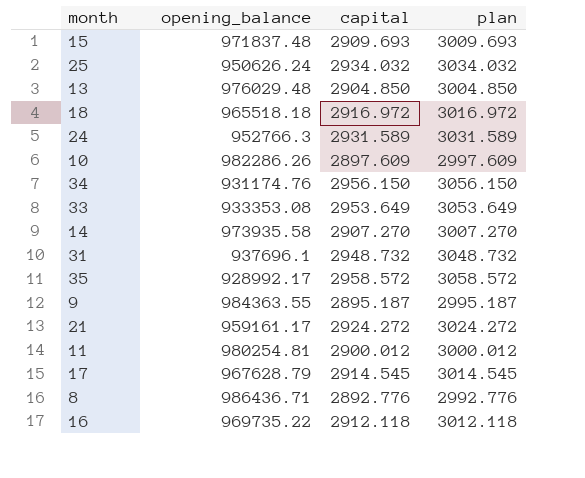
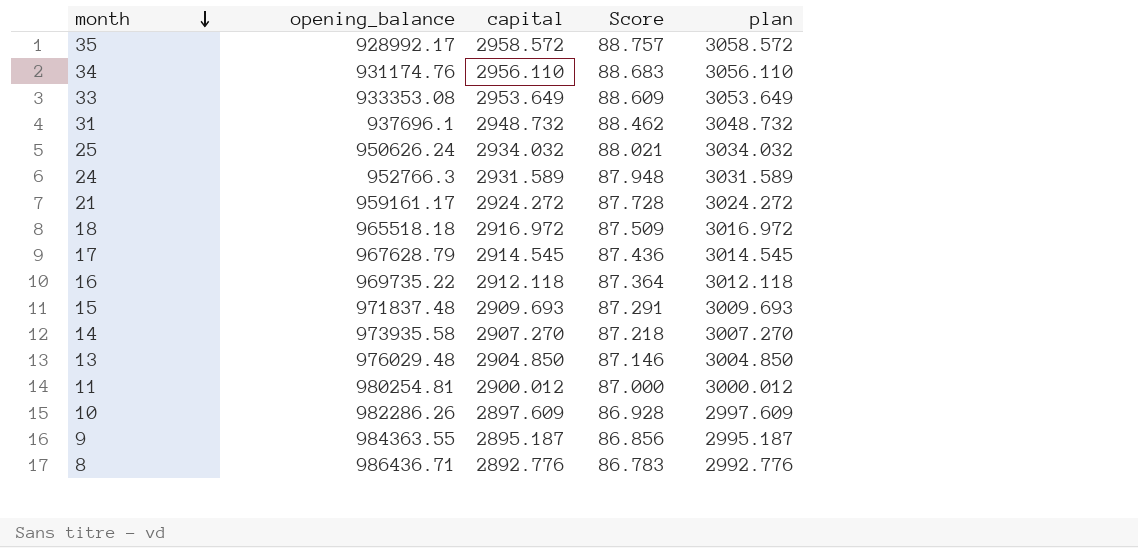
row order: none -> month descending
column Score | formula: none -> [capital] * 0.03
34 | capital: 2956.150 -> 2956.110
34 | plan: 3056.150 -> 3056.110

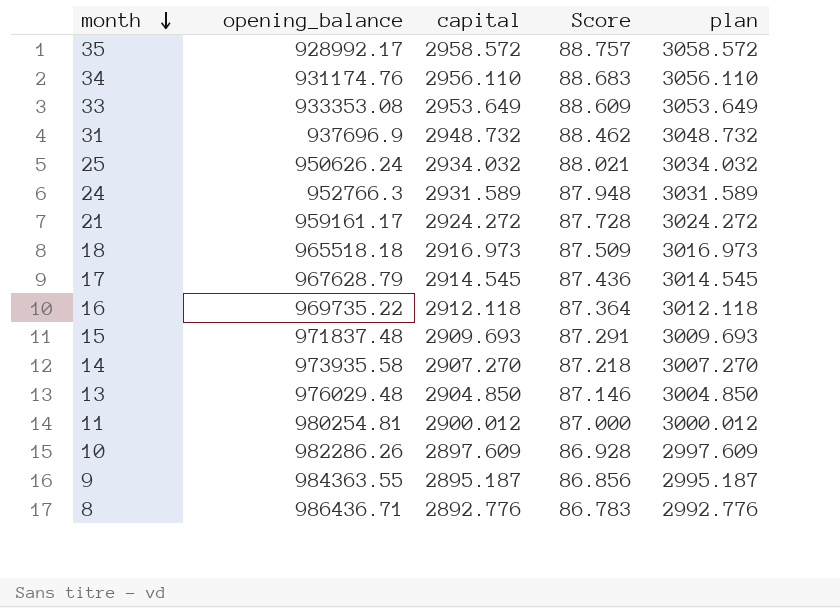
31 | opening_balance: 937696.1 -> 937696.9
18 | capital: 2916.972 -> 2916.973
18 | plan: 3016.972 -> 3016.973

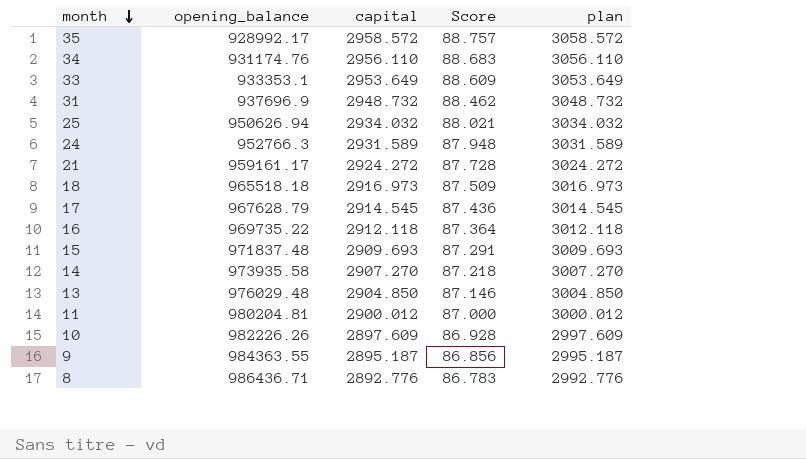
33 | opening_balance: 933353.08 -> 933353.1
25 | opening_balance: 950626.24 -> 950626.94
11 | opening_balance: 980254.81 -> 980204.81
10 | opening_balance: 982286.26 -> 982226.26

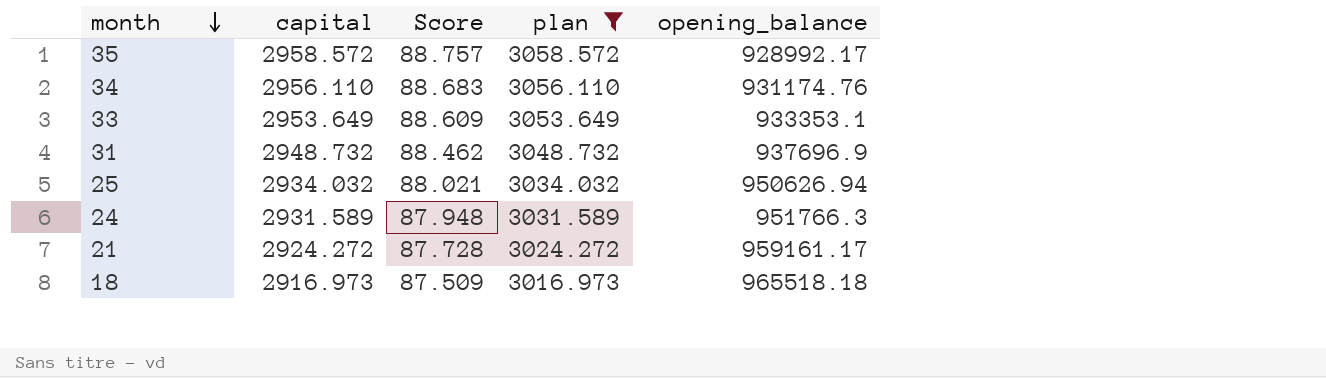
filter: none -> plan >= 3016.973
column opening_balance | position: 2 -> 5
24 | opening_balance: 952766.3 -> 951766.3

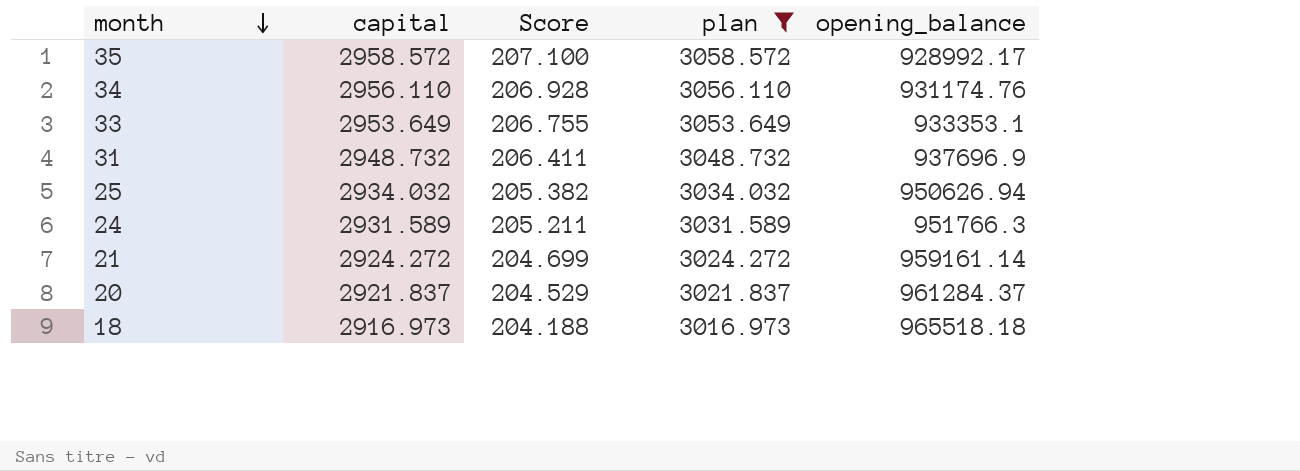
column Score | formula: [capital] * 0.03 -> [capital] * 0.07
21 | opening_balance: 959161.17 -> 959161.14
row 20: none -> 2921.837 | 204.529 | 3021.837 | 961284.37

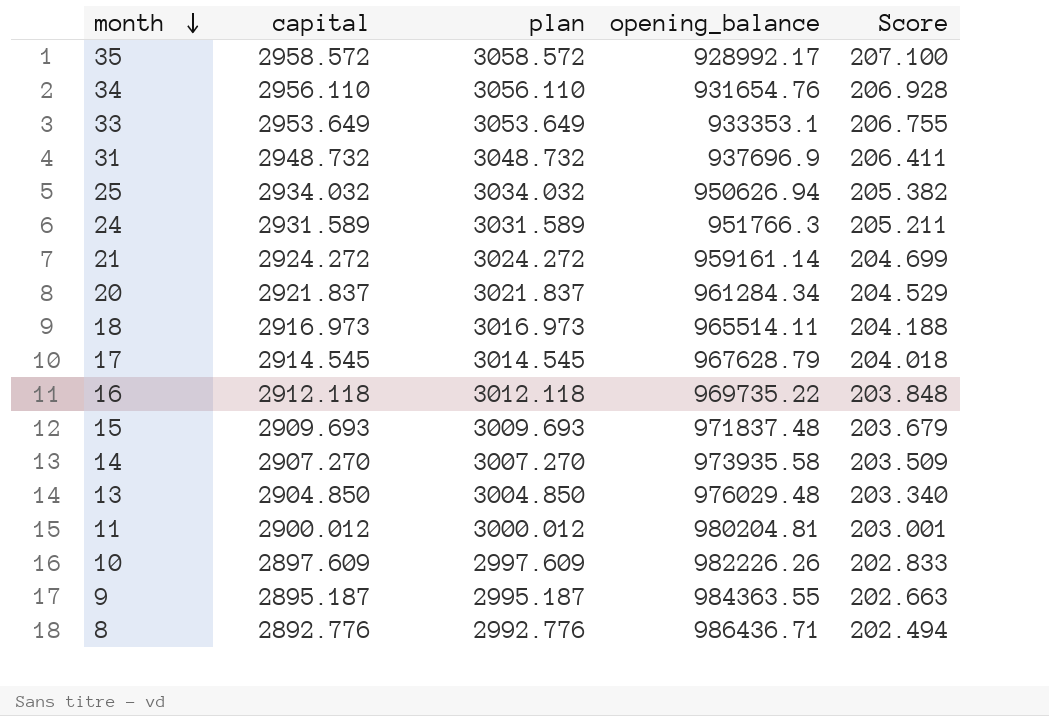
filter: plan >= 3016.973 -> none
column Score | position: 3 -> 5
34 | opening_balance: 931174.76 -> 931654.76
20 | opening_balance: 961284.37 -> 961284.34
18 | opening_balance: 965518.18 -> 965514.11

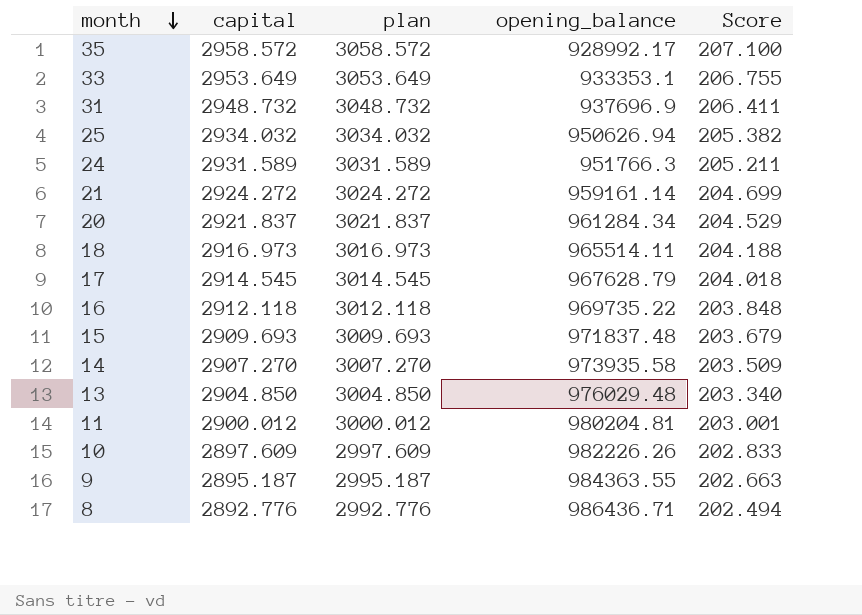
row 34: 2956.110 | 3056.110 | 931654.76 | 206.928 -> none

